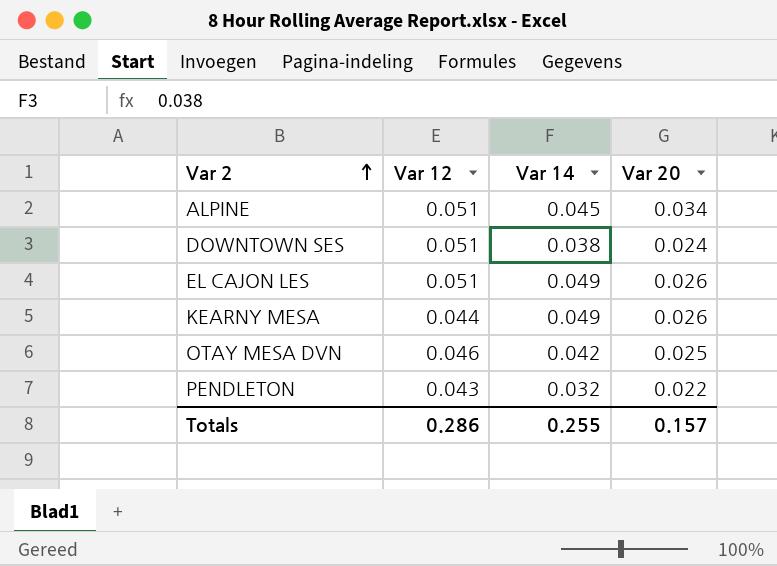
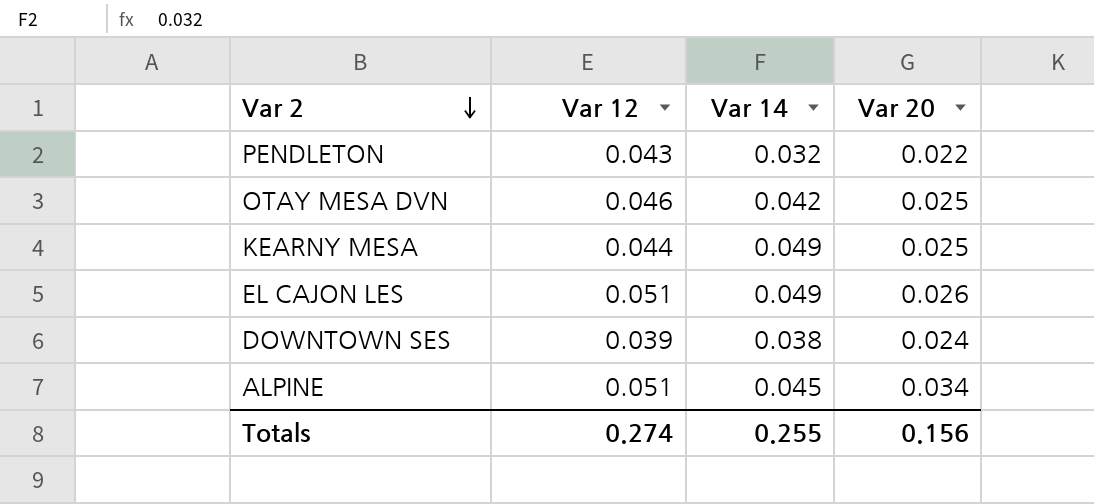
row order: Var 2 ascending -> Var 2 descending
KEARNY MESA | Var 20: 0.026 -> 0.025
DOWNTOWN SES | Var 12: 0.051 -> 0.039
Totals | Var 12: 0.286 -> 0.274
Totals | Var 20: 0.157 -> 0.156

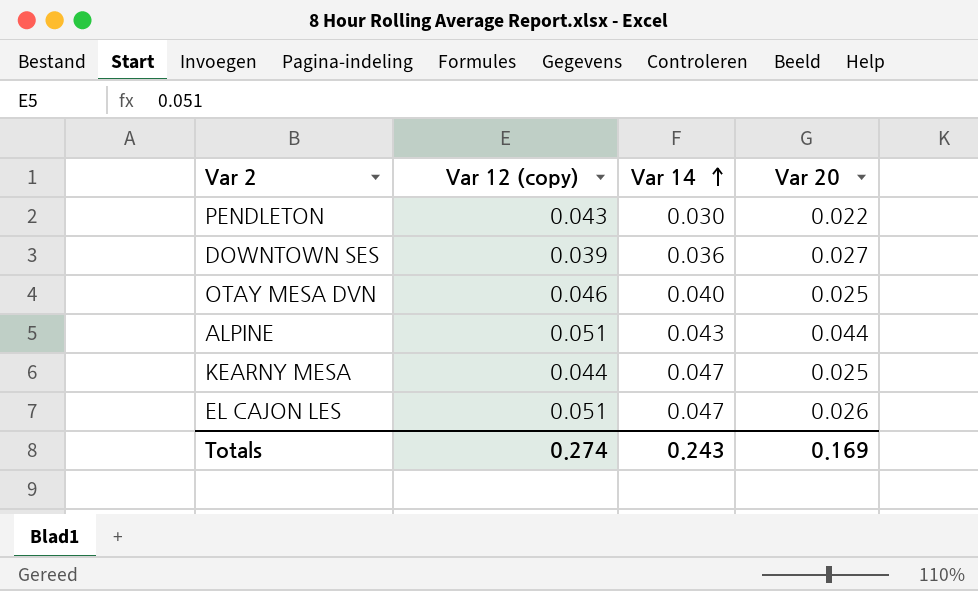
row order: Var 2 descending -> Var 14 ascending
column name: Var 12 -> Var 12 (copy)
PENDLETON | Var 14: 0.032 -> 0.030
DOWNTOWN SES | Var 14: 0.038 -> 0.036
DOWNTOWN SES | Var 20: 0.024 -> 0.027
OTAY MESA DVN | Var 14: 0.042 -> 0.040
ALPINE | Var 14: 0.045 -> 0.043
ALPINE | Var 20: 0.034 -> 0.044
KEARNY MESA | Var 14: 0.049 -> 0.047
EL CAJON LES | Var 14: 0.049 -> 0.047
Totals | Var 14: 0.255 -> 0.243
Totals | Var 20: 0.156 -> 0.169

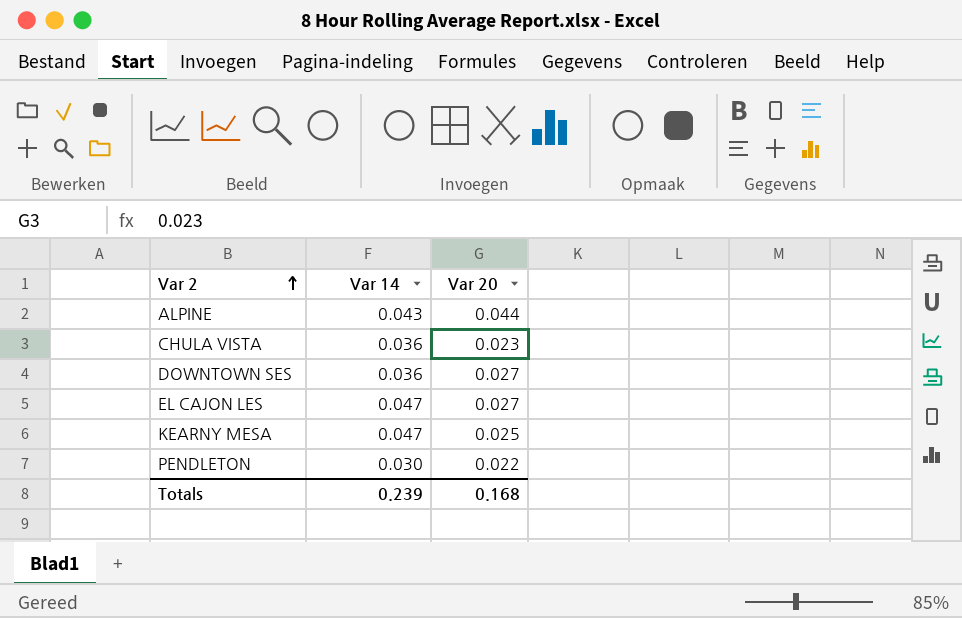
row order: Var 14 ascending -> Var 2 ascending
column Var 12 (copy) | position: 2 -> none
row OTAY MESA DVN: 0.046 | 0.040 | 0.025 -> none
row CHULA VISTA: none -> 0.036 | 0.023
EL CAJON LES | Var 20: 0.026 -> 0.027
Totals | Var 14: 0.243 -> 0.239
Totals | Var 20: 0.169 -> 0.168

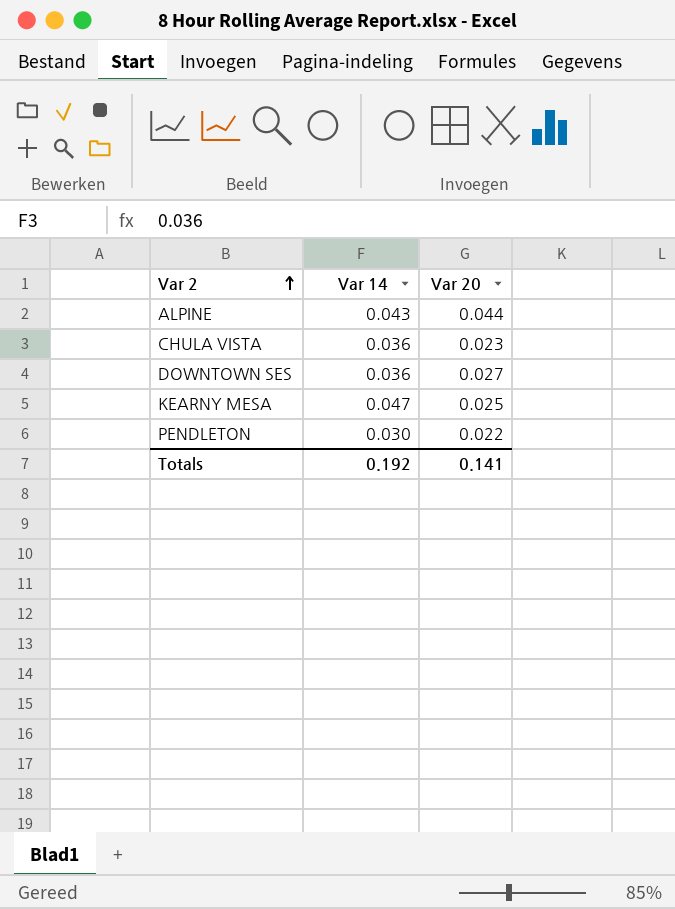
row EL CAJON LES: 0.047 | 0.027 -> none
Totals | Var 14: 0.239 -> 0.192
Totals | Var 20: 0.168 -> 0.141

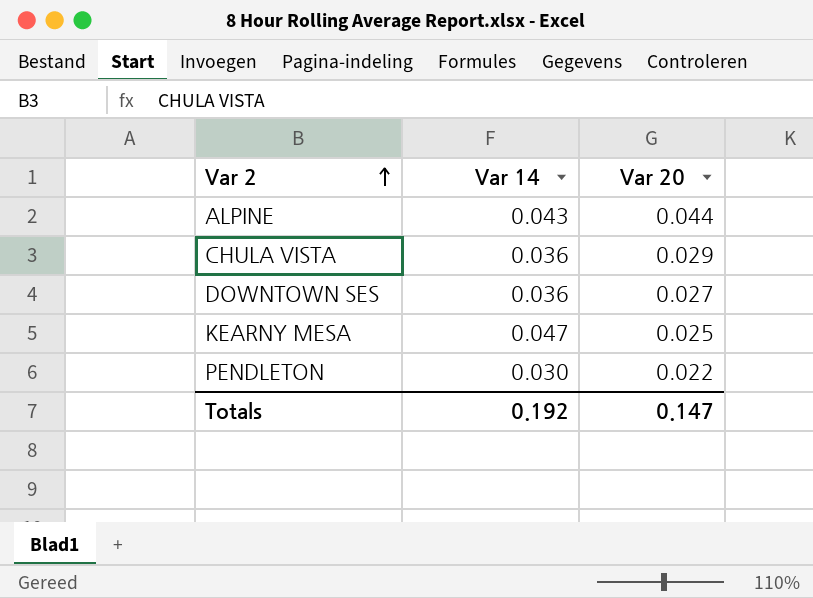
CHULA VISTA | Var 20: 0.023 -> 0.029
Totals | Var 20: 0.141 -> 0.147

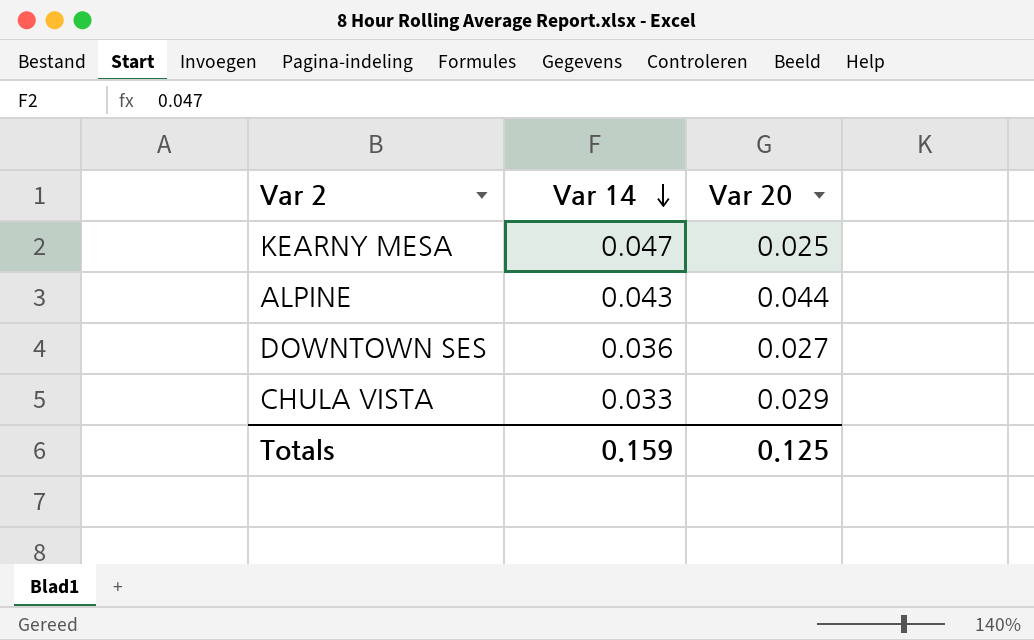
row order: Var 2 ascending -> Var 14 descending
row PENDLETON: 0.030 | 0.022 -> none
CHULA VISTA | Var 14: 0.036 -> 0.033
Totals | Var 14: 0.192 -> 0.159
Totals | Var 20: 0.147 -> 0.125

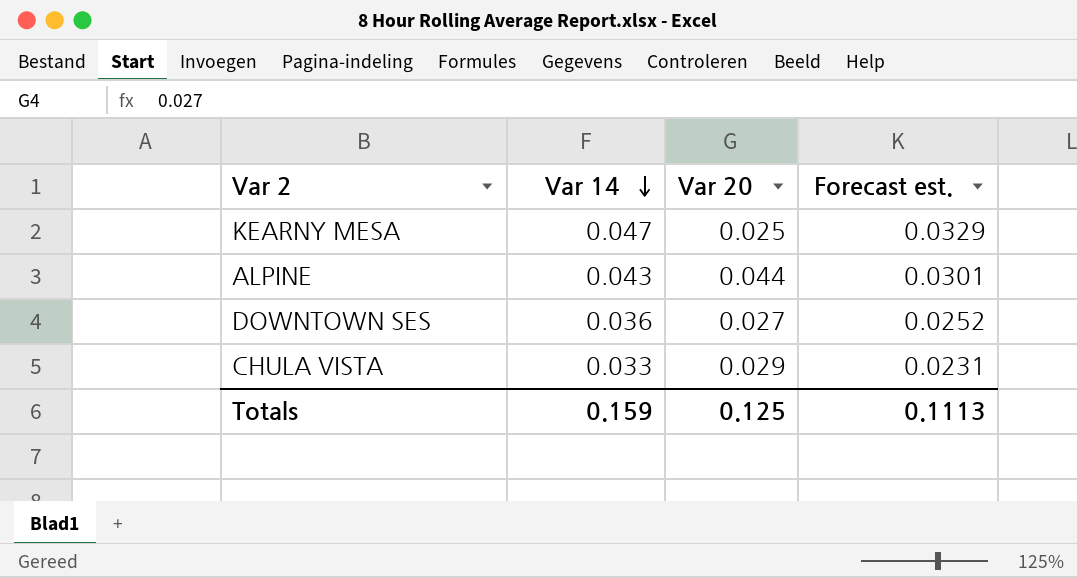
column Forecast est. | formula: none -> [Var 14] * 0.7

